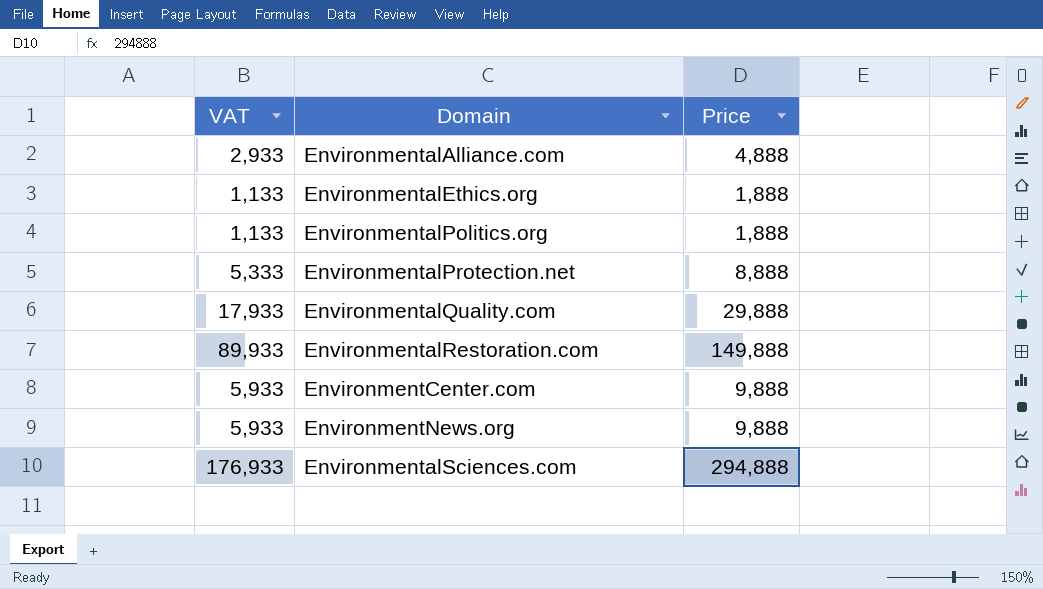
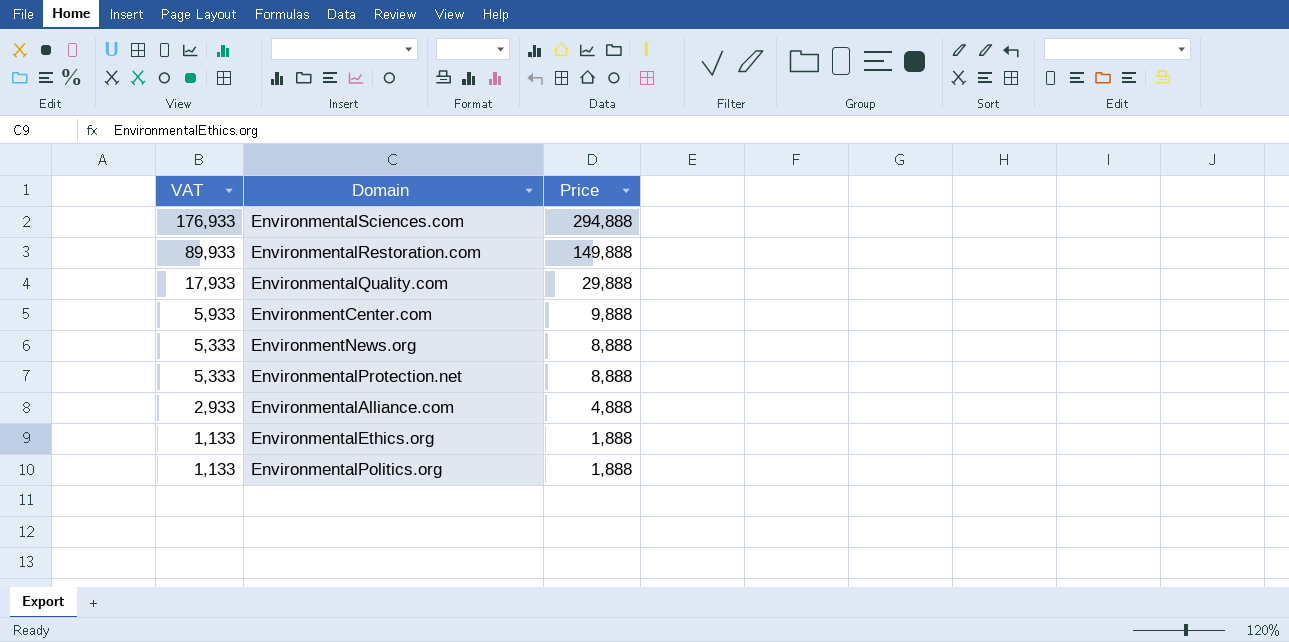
row order: none -> VAT descending
EnvironmentNews.org | VAT: 5,933 -> 5,333
EnvironmentNews.org | Price: 9,888 -> 8,888

